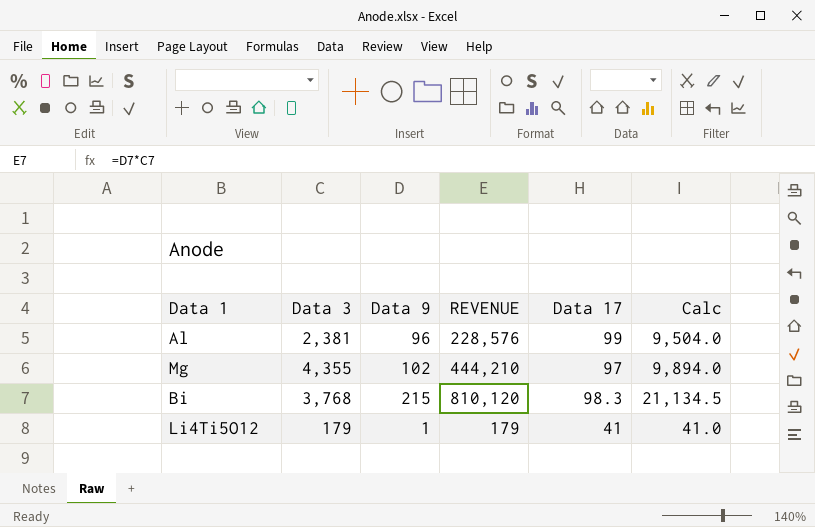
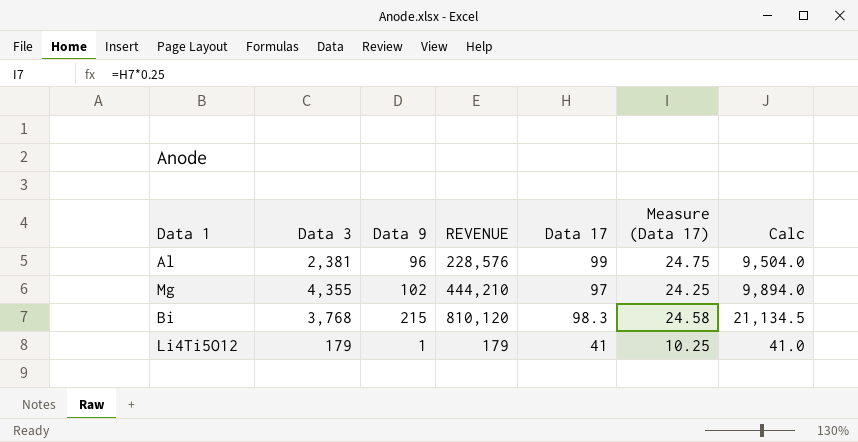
column Measure (Data 17) | formula: none -> [Data 17] * 0.25

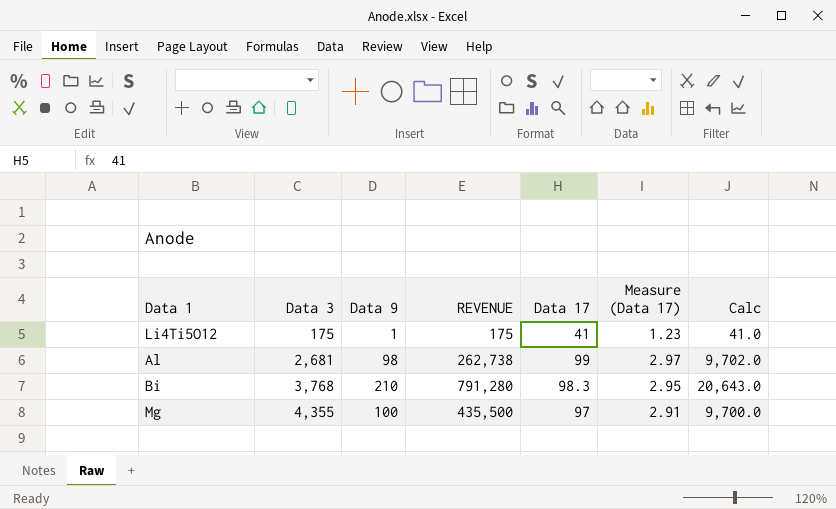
row order: none -> Data 3 ascending
column Measure (Data 17) | formula: [Data 17] * 0.25 -> [Data 17] * 0.03
Li4Ti5O12 | Data 3: 179 -> 175
Li4Ti5O12 | REVENUE: 179 -> 175
Al | Data 3: 2,381 -> 2,681
Al | Data 9: 96 -> 98
Al | REVENUE: 228,576 -> 262,738
Al | Calc: 9,504.0 -> 9,702.0
Bi | Data 9: 215 -> 210
Bi | REVENUE: 810,120 -> 791,280
Bi | Calc: 21,134.5 -> 20,643.0
Mg | Data 9: 102 -> 100
Mg | REVENUE: 444,210 -> 435,500
Mg | Calc: 9,894.0 -> 9,700.0

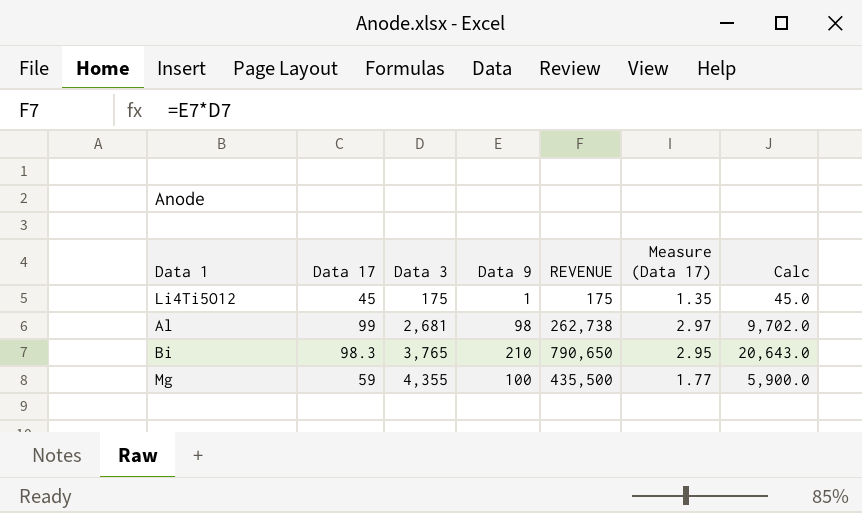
column Data 17 | position: 5 -> 2
Li4Ti5O12 | Data 17: 41 -> 45
Li4Ti5O12 | Measure (Data 17): 1.23 -> 1.35
Li4Ti5O12 | Calc: 41.0 -> 45.0
Bi | Data 3: 3,768 -> 3,765
Bi | REVENUE: 791,280 -> 790,650
Mg | Data 17: 97 -> 59
Mg | Measure (Data 17): 2.91 -> 1.77
Mg | Calc: 9,700.0 -> 5,900.0

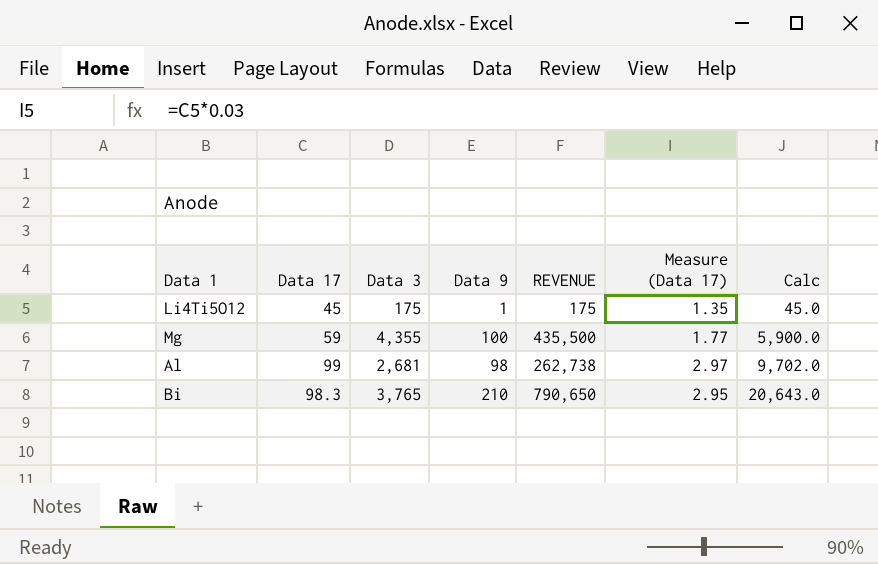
row order: Data 3 ascending -> Calc ascending

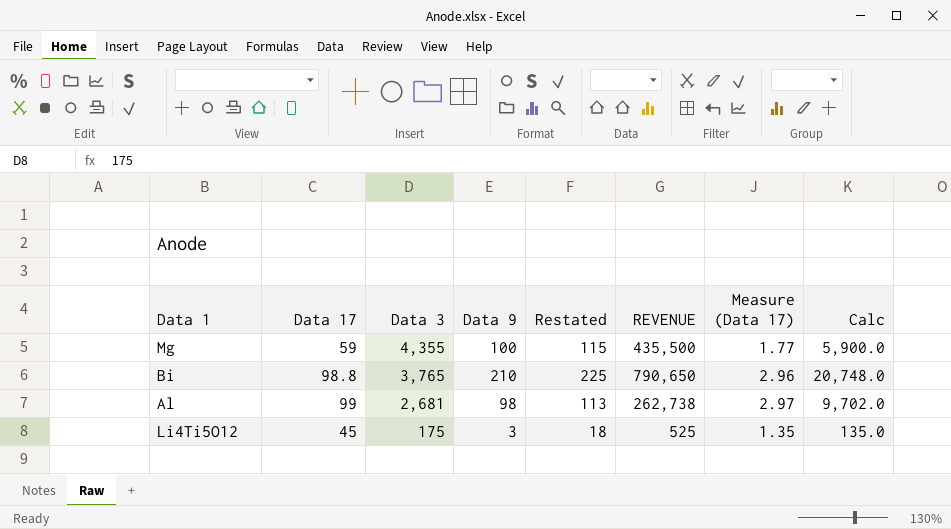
row order: Calc ascending -> Data 3 descending
column Restated | formula: none -> [Data 9] + 15
Bi | Data 17: 98.3 -> 98.8
Bi | Measure (Data 17): 2.95 -> 2.96
Bi | Calc: 20,643.0 -> 20,748.0
Li4Ti5O12 | Data 9: 1 -> 3
Li4Ti5O12 | REVENUE: 175 -> 525
Li4Ti5O12 | Calc: 45.0 -> 135.0

